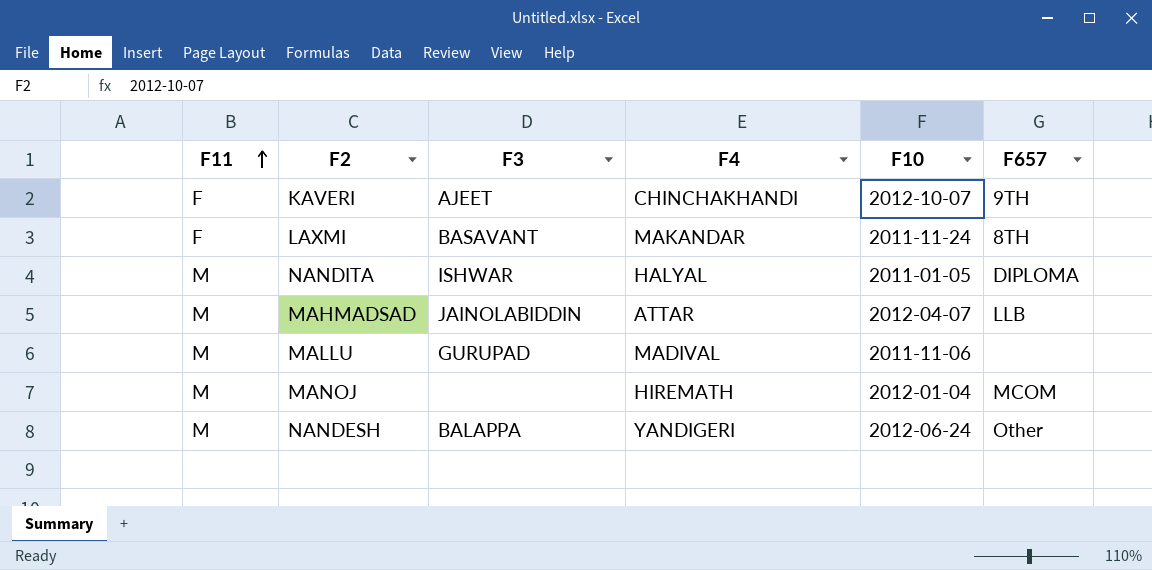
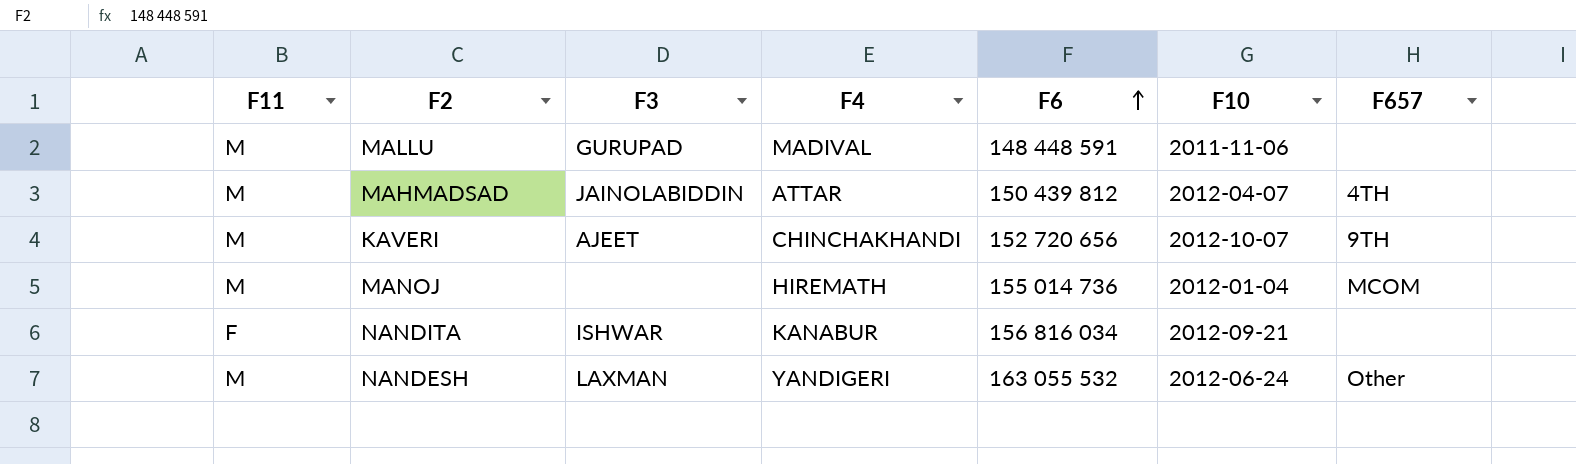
row order: F11 ascending -> F6 ascending
column F6 | position: none -> 5
row LAXMI: F | BASAVANT | MAKANDAR | 2011-11-24 | 8TH -> none
MAHMADSAD | F657: LLB -> 4TH
KAVERI | F11: F -> M
NANDITA | F11: M -> F
NANDITA | F4: HALYAL -> KANABUR
NANDITA | F10: 2011-01-05 -> 2012-09-21
NANDITA | F657: DIPLOMA -> none
NANDESH | F3: BALAPPA -> LAXMAN

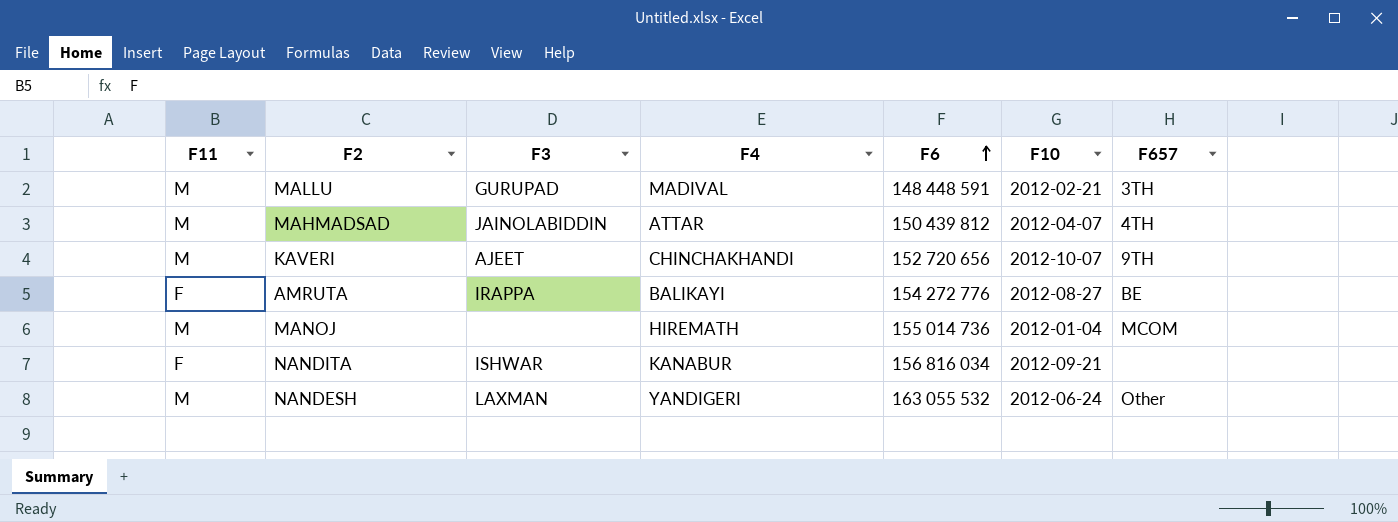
MALLU | F10: 2011-11-06 -> 2012-02-21
MALLU | F657: none -> 3TH
row AMRUTA: none -> F | IRAPPA | BALIKAYI | 154 272 776 | 2012-08-27 | BE

